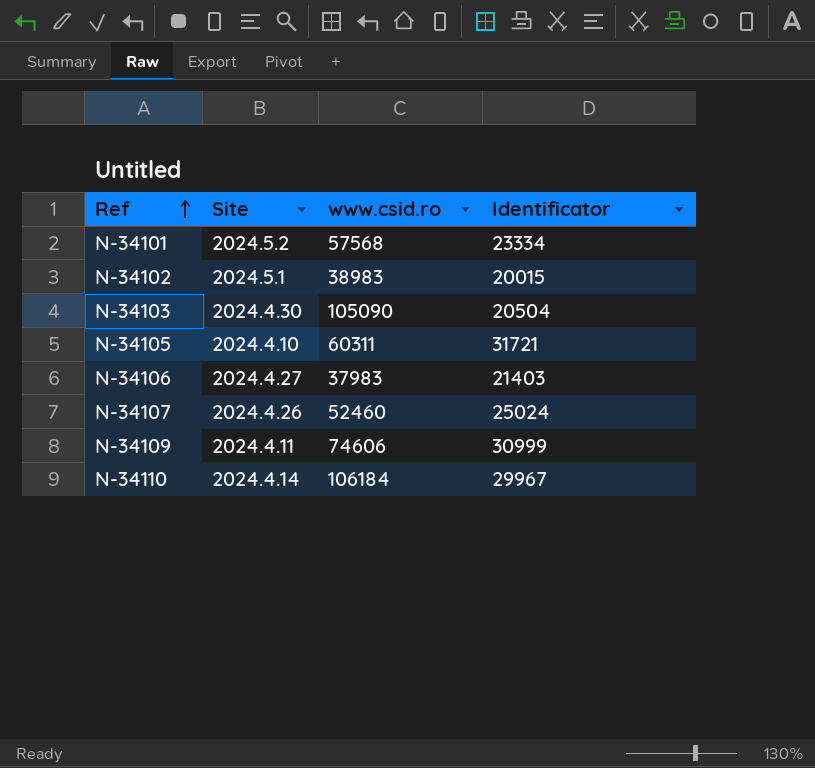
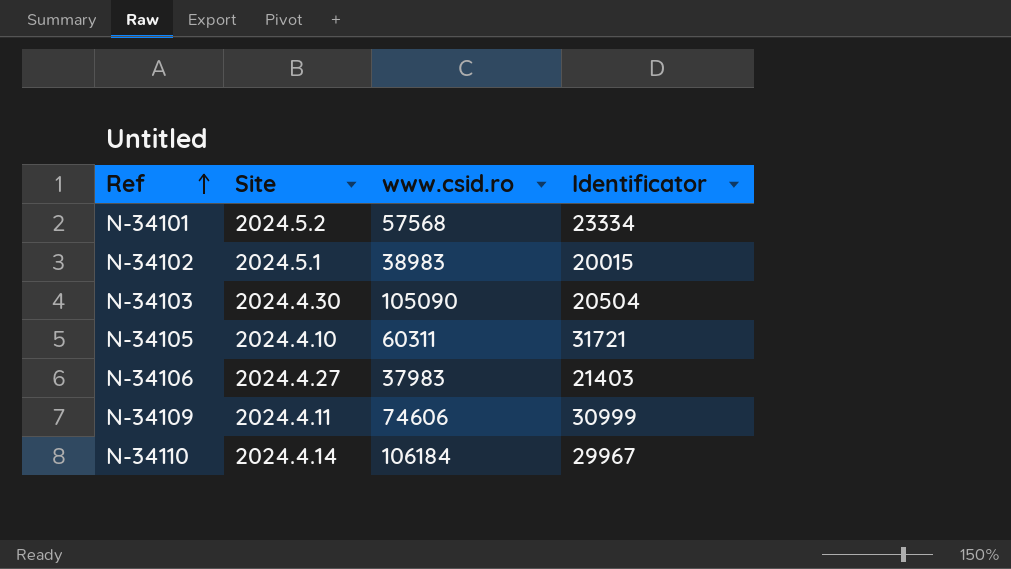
row N-34107: 2024.4.26 | 52460 | 25024 -> none

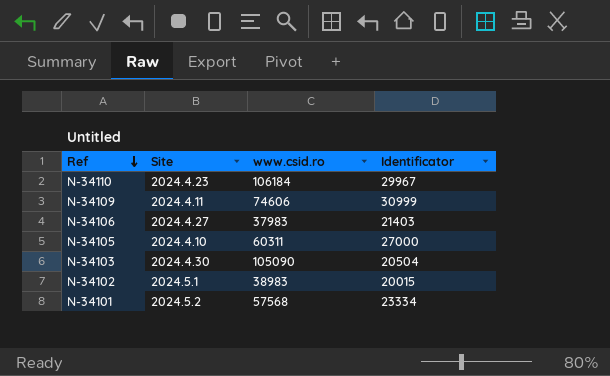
row order: Ref ascending -> Ref descending
N-34110 | Site: 2024.4.14 -> 2024.4.23
N-34105 | Identificator: 31721 -> 27000

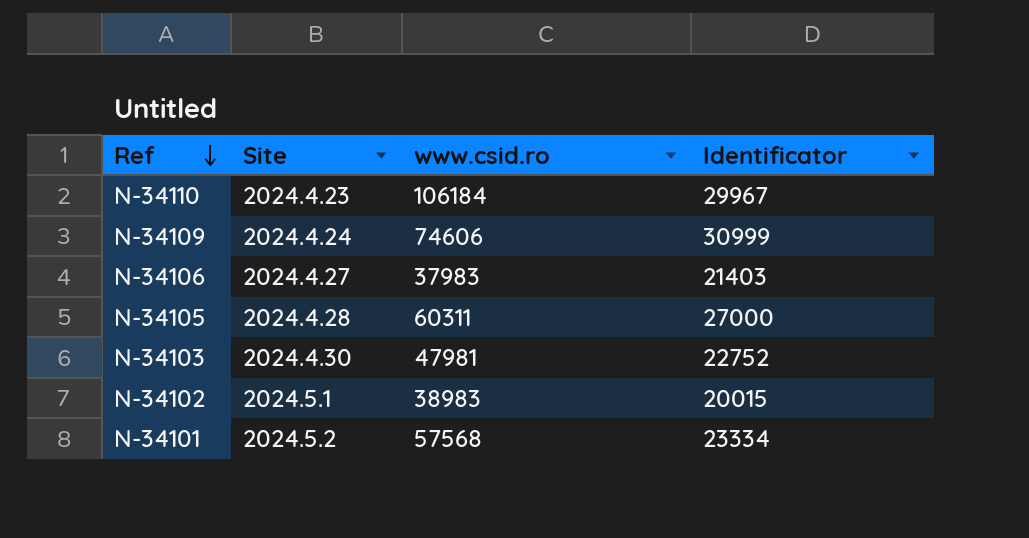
N-34109 | Site: 2024.4.11 -> 2024.4.24
N-34105 | Site: 2024.4.10 -> 2024.4.28
N-34103 | www.csid.ro: 105090 -> 47981
N-34103 | Identificator: 20504 -> 22752

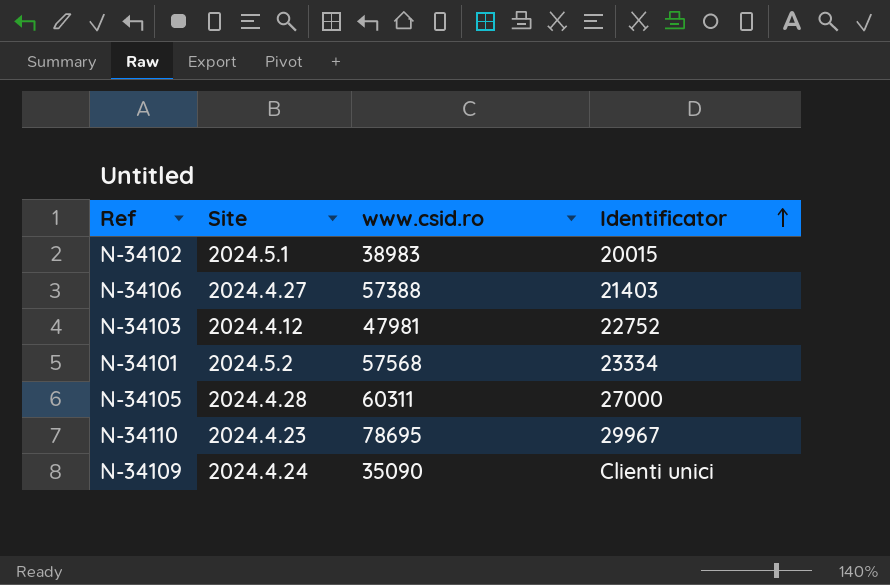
row order: Ref descending -> Identificator ascending
N-34106 | www.csid.ro: 37983 -> 57388
N-34103 | Site: 2024.4.30 -> 2024.4.12
N-34110 | www.csid.ro: 106184 -> 78695
N-34109 | www.csid.ro: 74606 -> 35090
N-34109 | Identificator: 30999 -> Clienti unici

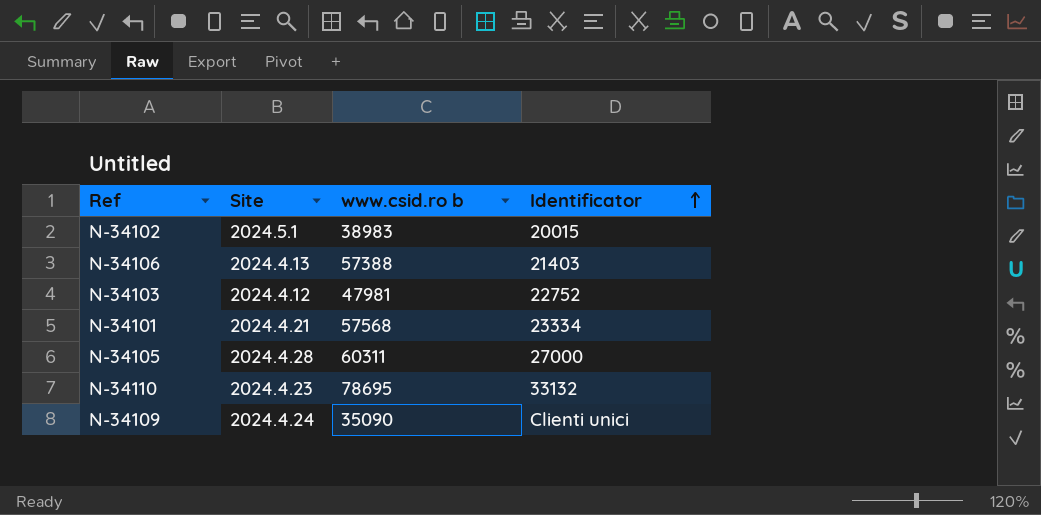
column name: www.csid.ro -> www.csid.ro b
N-34106 | Site: 2024.4.27 -> 2024.4.13
N-34101 | Site: 2024.5.2 -> 2024.4.21
N-34110 | Identificator: 29967 -> 33132

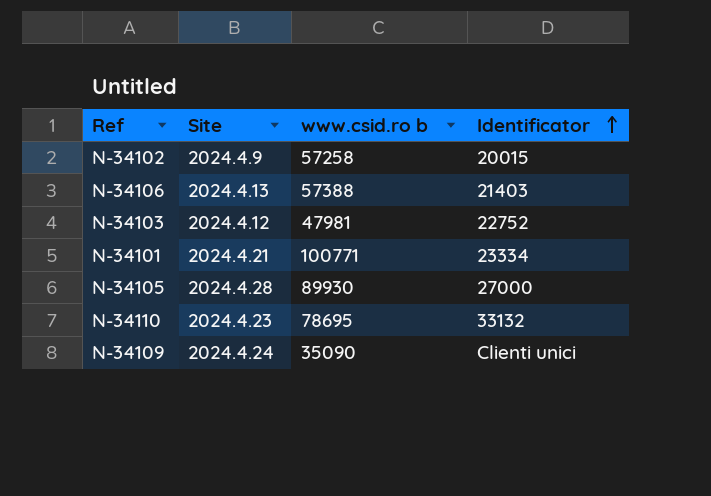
N-34102 | Site: 2024.5.1 -> 2024.4.9
N-34102 | www.csid.ro b: 38983 -> 57258
N-34101 | www.csid.ro b: 57568 -> 100771
N-34105 | www.csid.ro b: 60311 -> 89930

